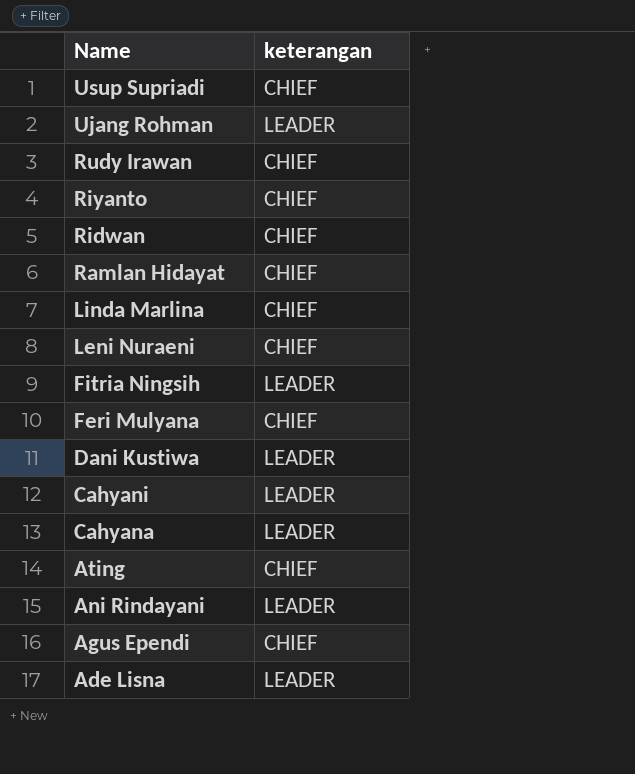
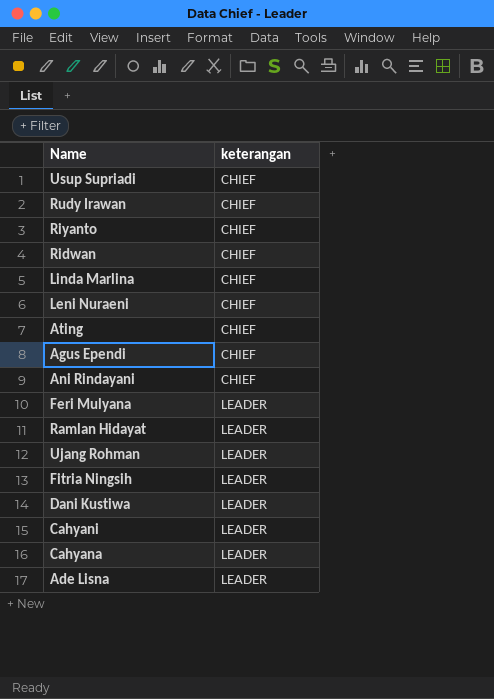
row order: Name descending -> keterangan ascending
Ani Rindayani | keterangan: LEADER -> CHIEF
Feri Mulyana | keterangan: CHIEF -> LEADER
Ramlan Hidayat | keterangan: CHIEF -> LEADER

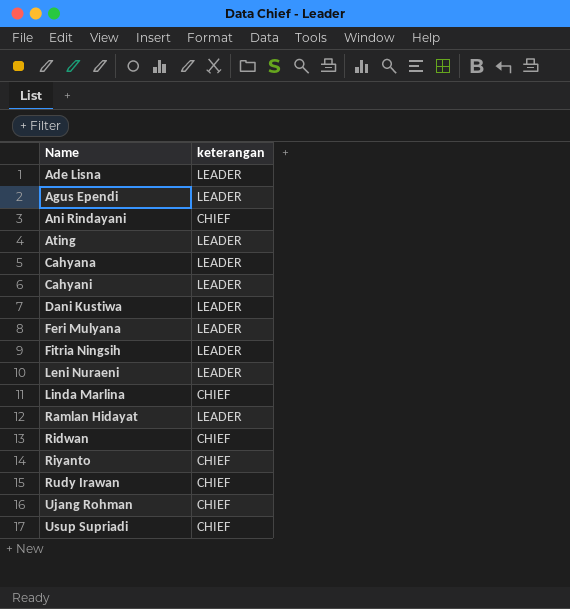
row order: keterangan ascending -> Name ascending
Agus Ependi | keterangan: CHIEF -> LEADER
Ating | keterangan: CHIEF -> LEADER
Leni Nuraeni | keterangan: CHIEF -> LEADER
Ujang Rohman | keterangan: LEADER -> CHIEF

